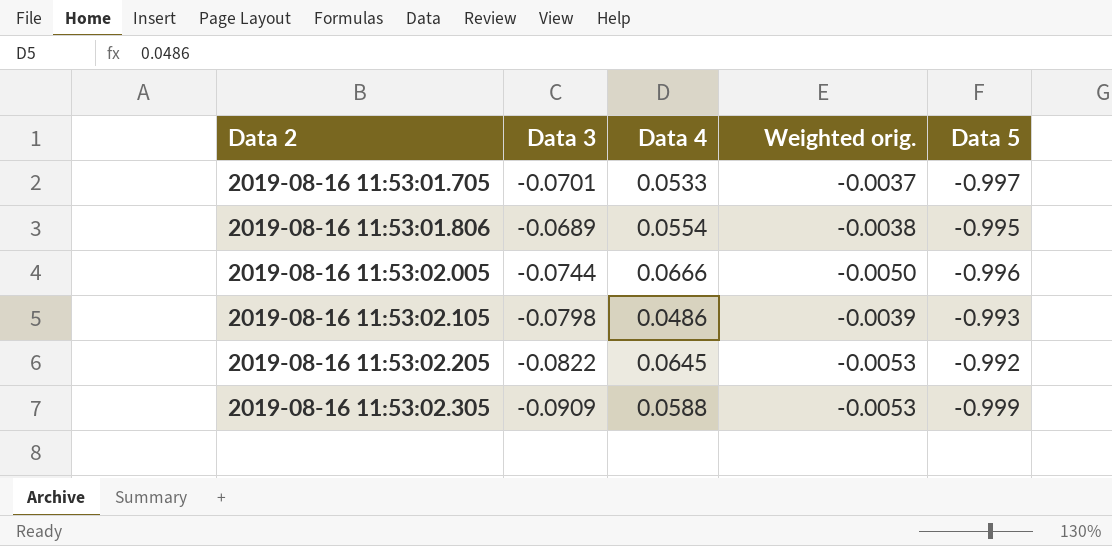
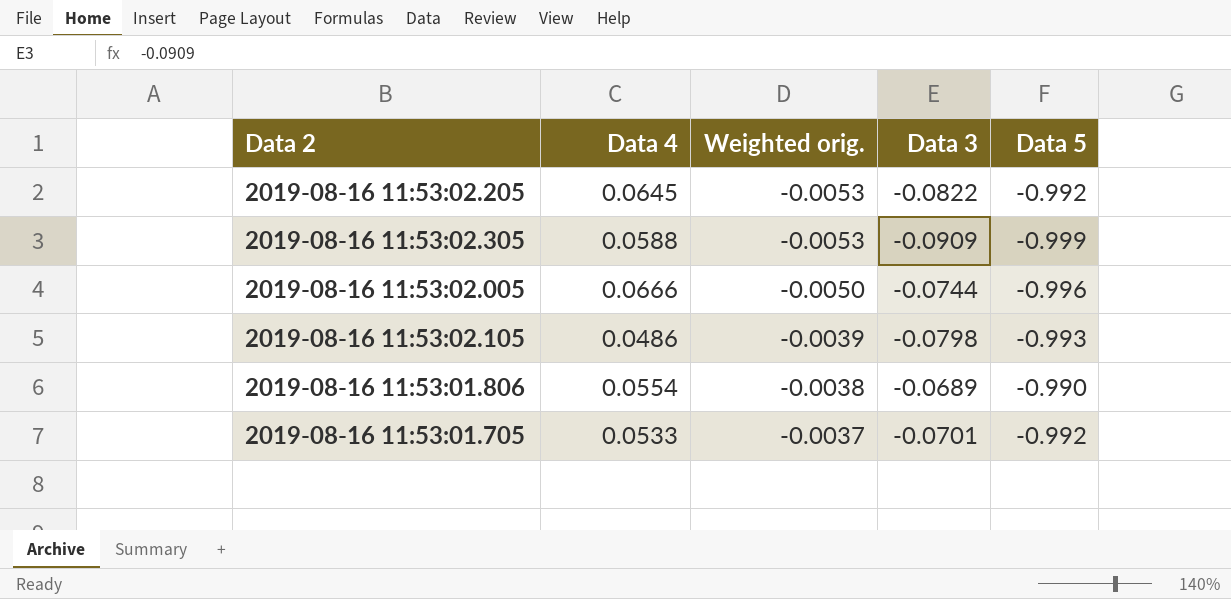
row order: Data 2 ascending -> Weighted orig. ascending
column Data 3 | position: 2 -> 4
2019-08-16 11:53:01.806 | Data 5: -0.995 -> -0.990
2019-08-16 11:53:01.705 | Data 5: -0.997 -> -0.992

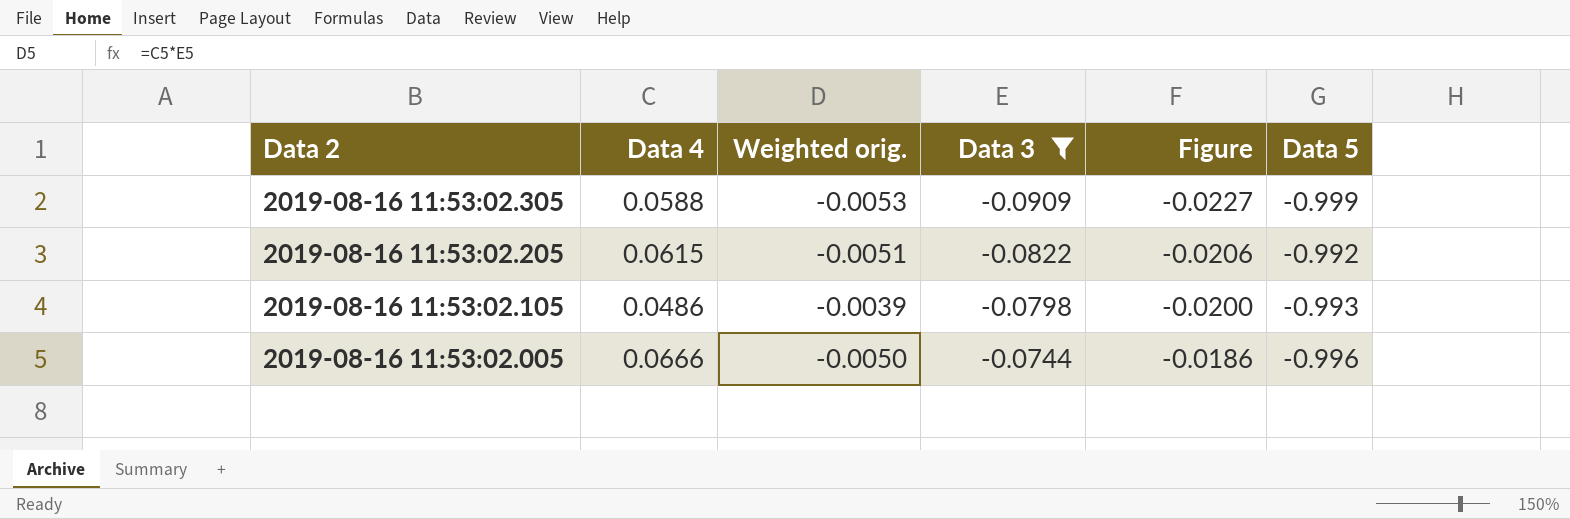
filter: none -> Data 3 <= -0.0744
row order: Weighted orig. ascending -> Data 2 descending
column Figure | formula: none -> [Data 3] * 0.25
2019-08-16 11:53:02.205 | Data 4: 0.0645 -> 0.0615
2019-08-16 11:53:02.205 | Weighted orig.: -0.0053 -> -0.0051

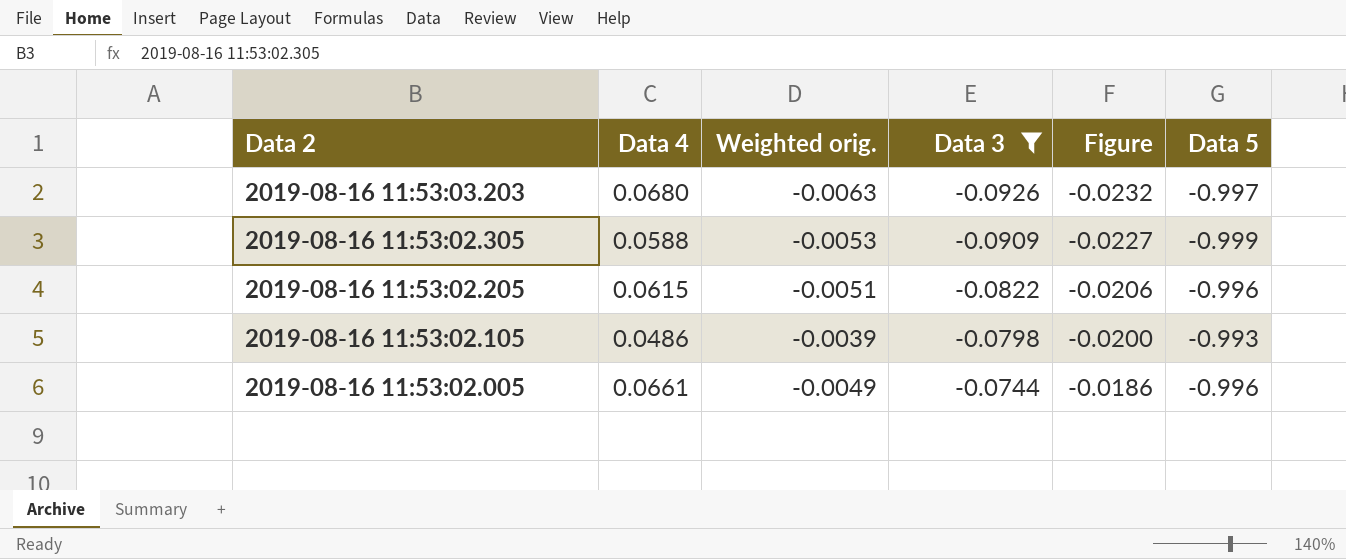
row 2019-08-16 11:53:03.203: none -> 0.0680 | -0.0063 | -0.0926 | -0.0232 | -0.997
2019-08-16 11:53:02.205 | Data 5: -0.992 -> -0.996
2019-08-16 11:53:02.005 | Data 4: 0.0666 -> 0.0661
2019-08-16 11:53:02.005 | Weighted orig.: -0.0050 -> -0.0049

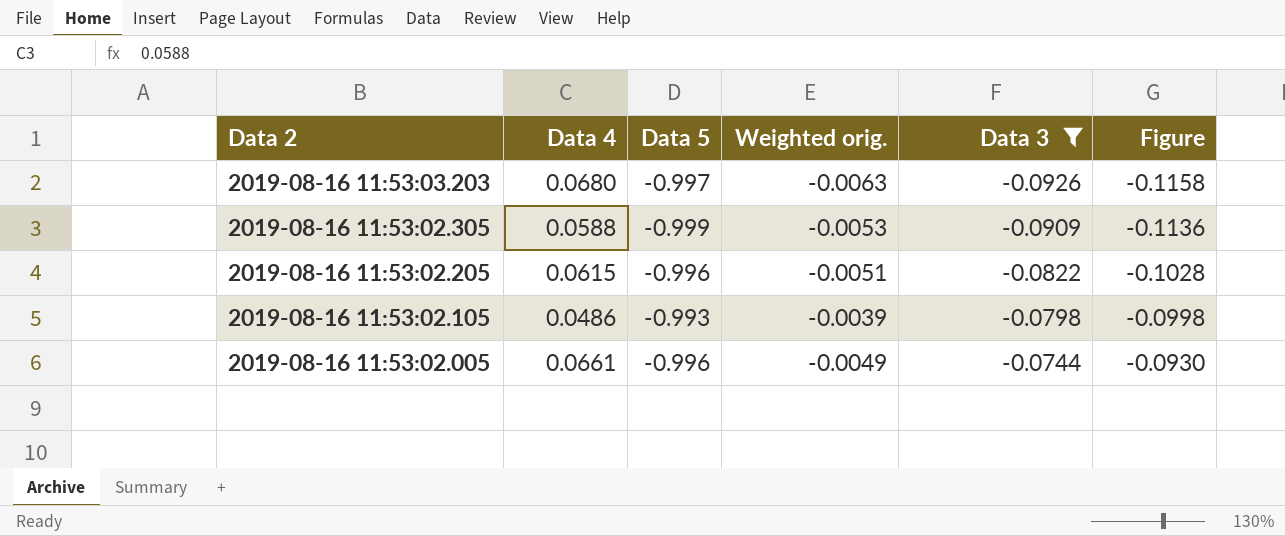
column Data 5 | position: 6 -> 3
column Figure | formula: [Data 3] * 0.25 -> [Data 3] * 1.25

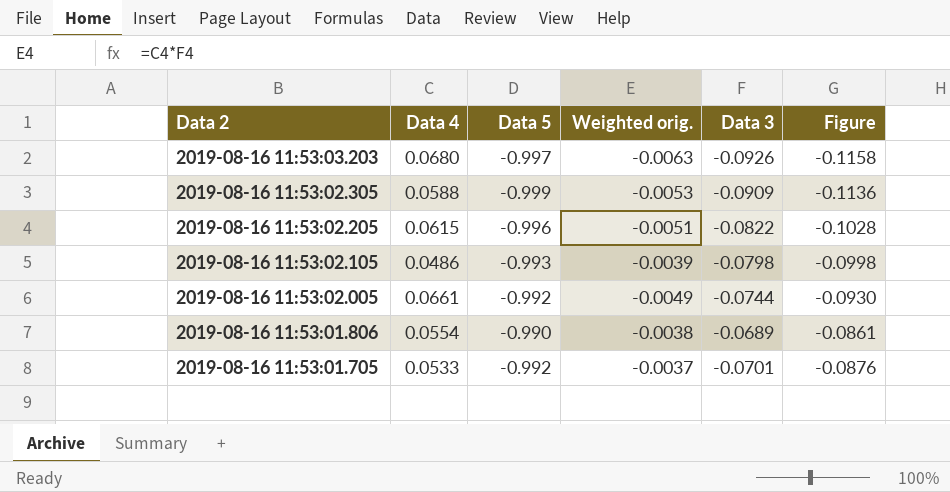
filter: Data 3 <= -0.0744 -> none
2019-08-16 11:53:02.005 | Data 5: -0.996 -> -0.992

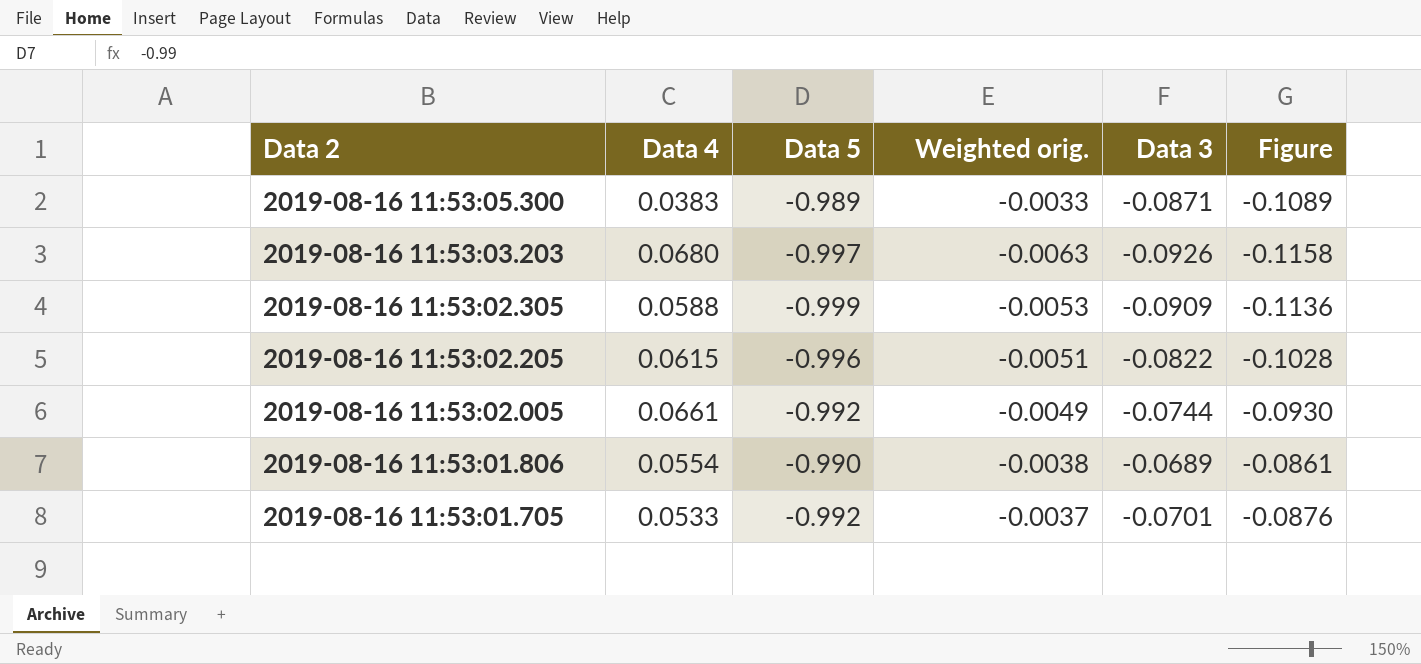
row 2019-08-16 11:53:02.105: 0.0486 | -0.993 | -0.0039 | -0.0798 | -0.0998 -> none
row 2019-08-16 11:53:05.300: none -> 0.0383 | -0.989 | -0.0033 | -0.0871 | -0.1089

